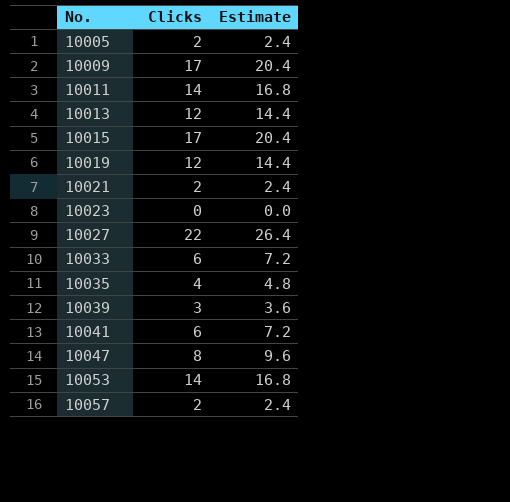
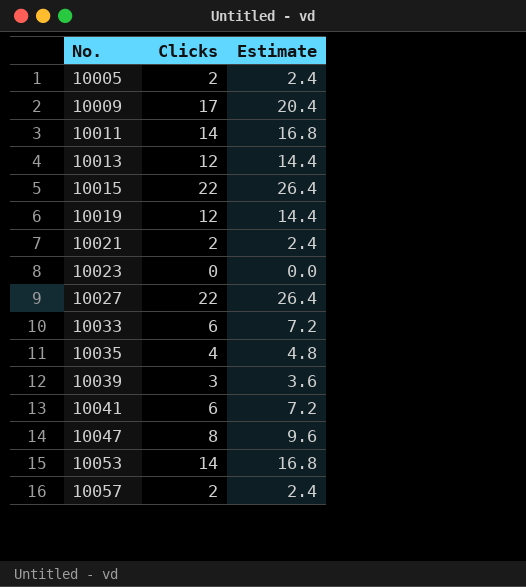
10015 | Clicks: 17 -> 22
10015 | Estimate: 20.4 -> 26.4

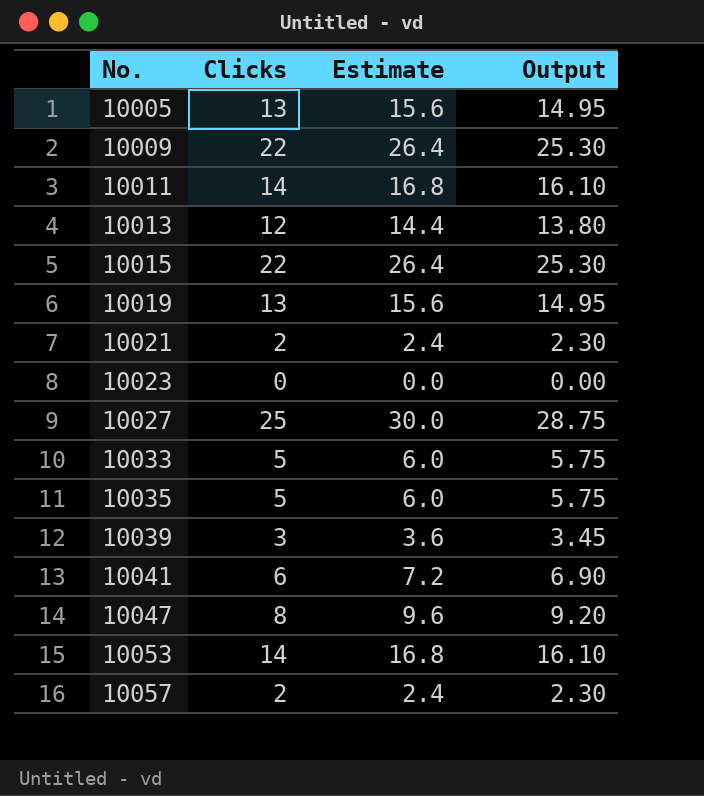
column Output | formula: none -> [Clicks] * 1.15
10005 | Clicks: 2 -> 13
10005 | Estimate: 2.4 -> 15.6
10009 | Clicks: 17 -> 22
10009 | Estimate: 20.4 -> 26.4
10019 | Clicks: 12 -> 13
10019 | Estimate: 14.4 -> 15.6
10027 | Clicks: 22 -> 25
10027 | Estimate: 26.4 -> 30.0
10033 | Clicks: 6 -> 5
10033 | Estimate: 7.2 -> 6.0
10035 | Clicks: 4 -> 5
10035 | Estimate: 4.8 -> 6.0

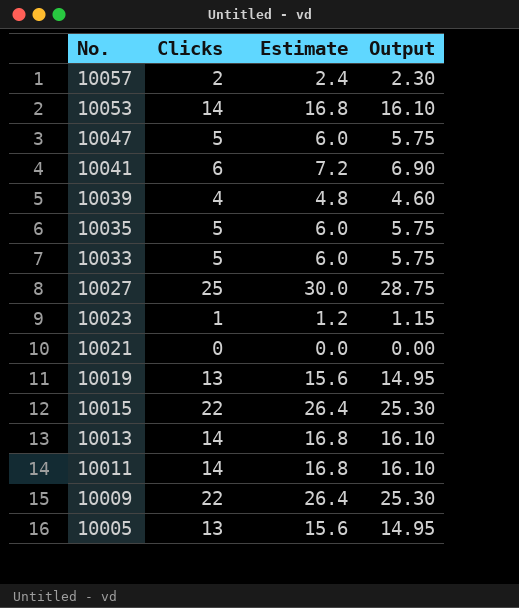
row order: No. ascending -> No. descending
10047 | Clicks: 8 -> 5
10047 | Estimate: 9.6 -> 6.0
10047 | Output: 9.20 -> 5.75
10039 | Clicks: 3 -> 4
10039 | Estimate: 3.6 -> 4.8
10039 | Output: 3.45 -> 4.60
10023 | Clicks: 0 -> 1
10023 | Estimate: 0.0 -> 1.2
10023 | Output: 0.00 -> 1.15
10021 | Clicks: 2 -> 0
10021 | Estimate: 2.4 -> 0.0
10021 | Output: 2.30 -> 0.00
10013 | Clicks: 12 -> 14
10013 | Estimate: 14.4 -> 16.8
10013 | Output: 13.80 -> 16.10

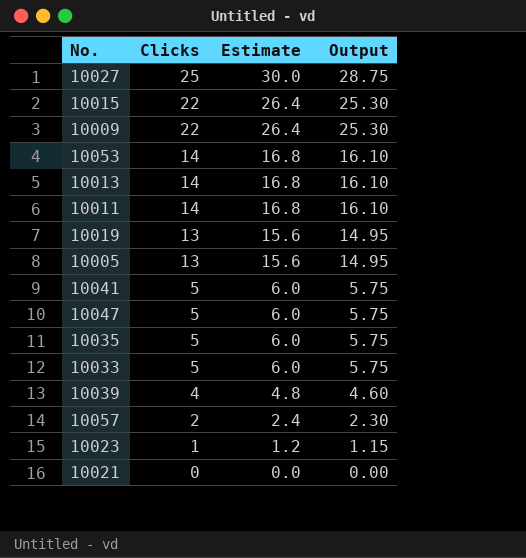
row order: No. descending -> Clicks descending
10041 | Clicks: 6 -> 5
10041 | Estimate: 7.2 -> 6.0
10041 | Output: 6.90 -> 5.75

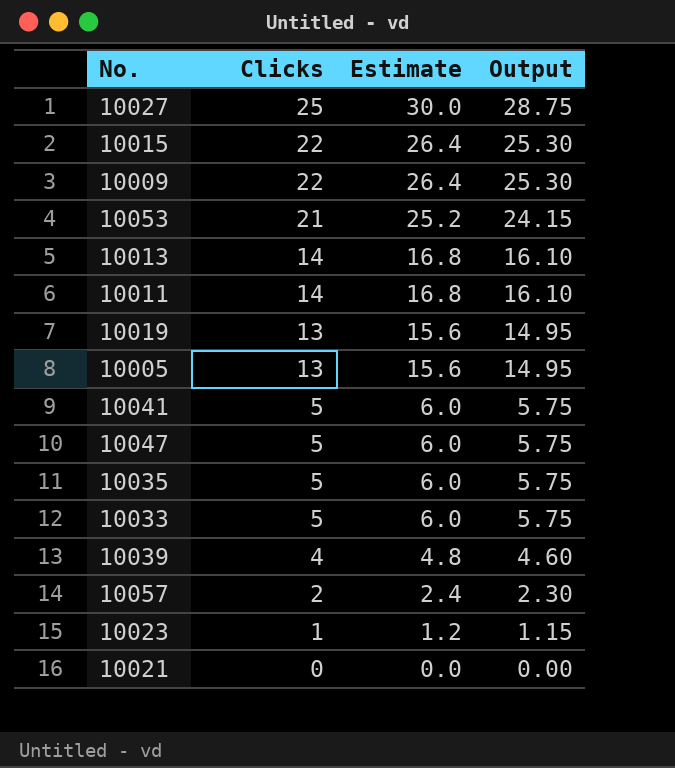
10053 | Clicks: 14 -> 21
10053 | Estimate: 16.8 -> 25.2
10053 | Output: 16.10 -> 24.15

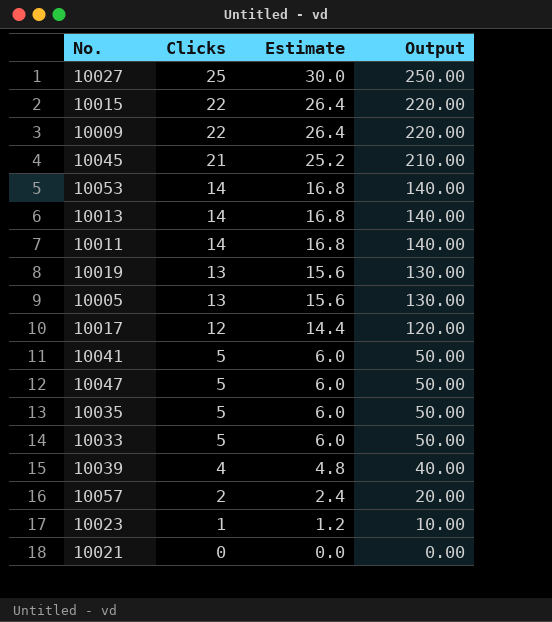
column Output | formula: [Clicks] * 1.15 -> [Clicks] * 10
row 10045: none -> 21 | 25.2 | 210.00
10053 | Clicks: 21 -> 14
10053 | Estimate: 25.2 -> 16.8
row 10017: none -> 12 | 14.4 | 120.00

